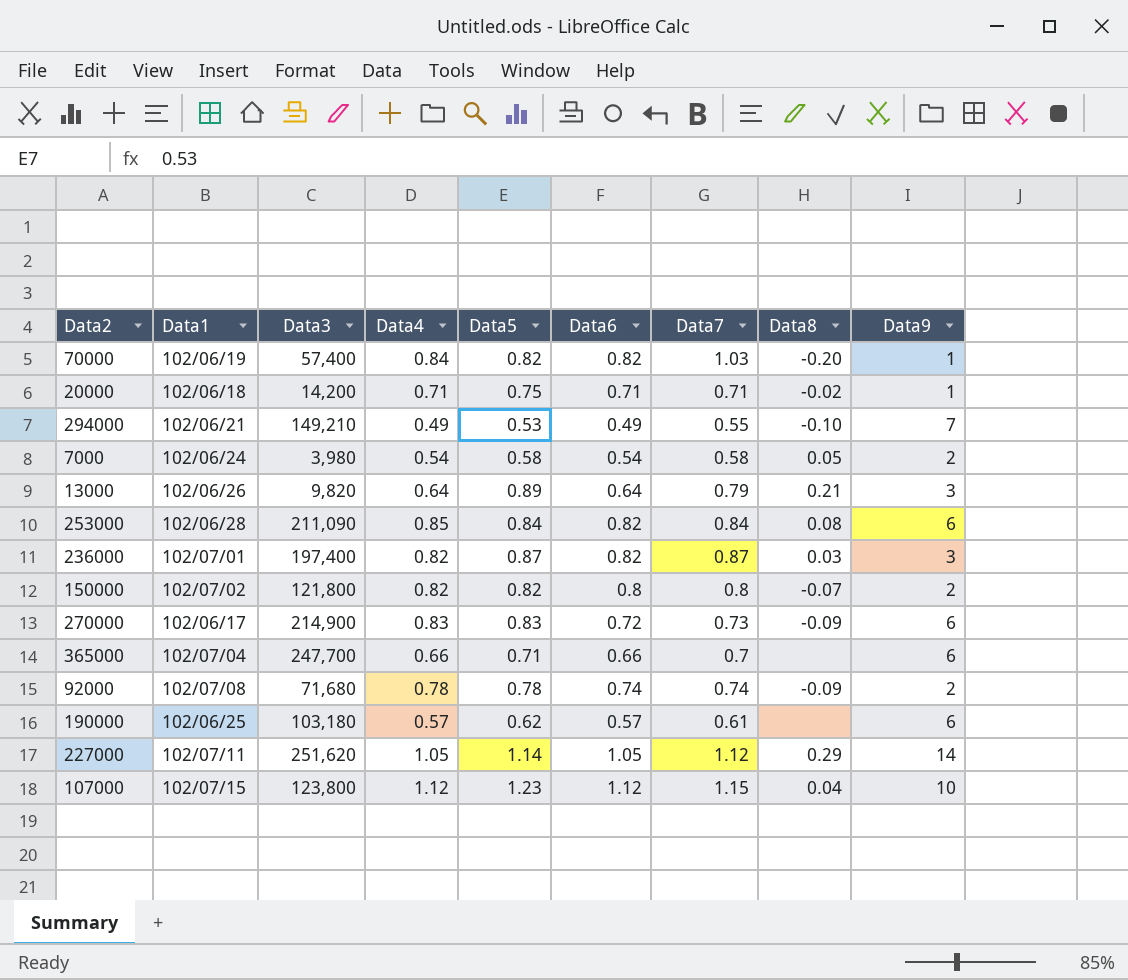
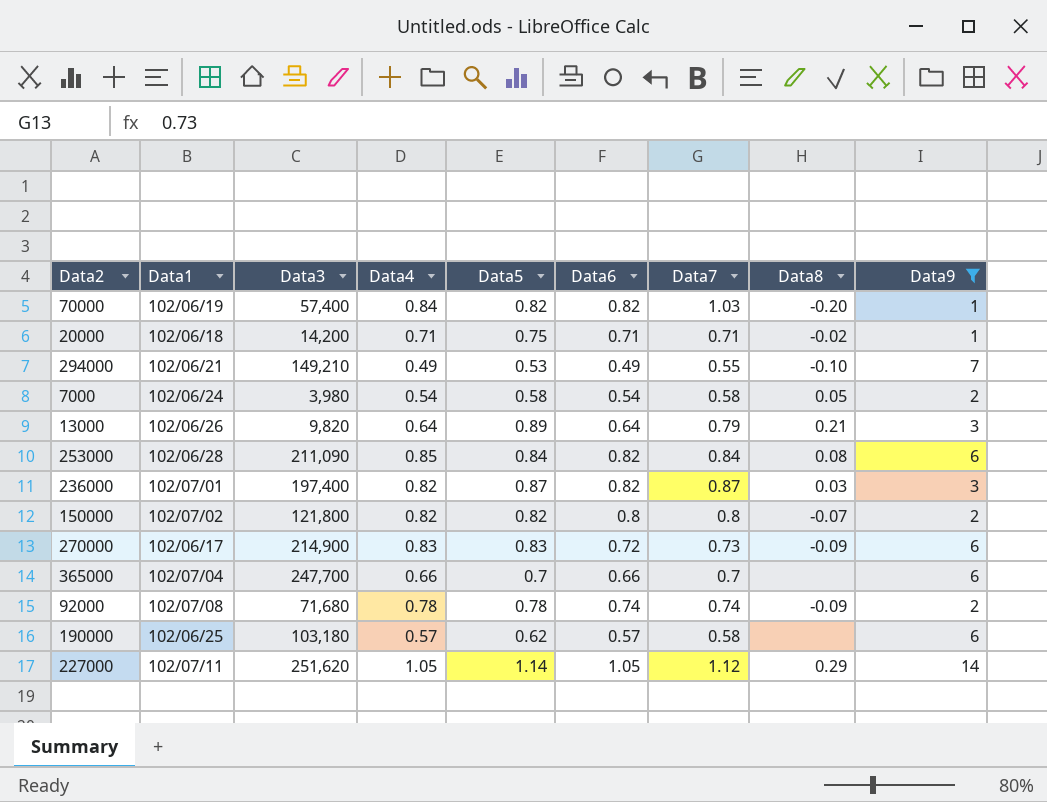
filter: none -> Data9 != 10
365000 | Data5: 0.71 -> 0.7
190000 | Data7: 0.61 -> 0.58

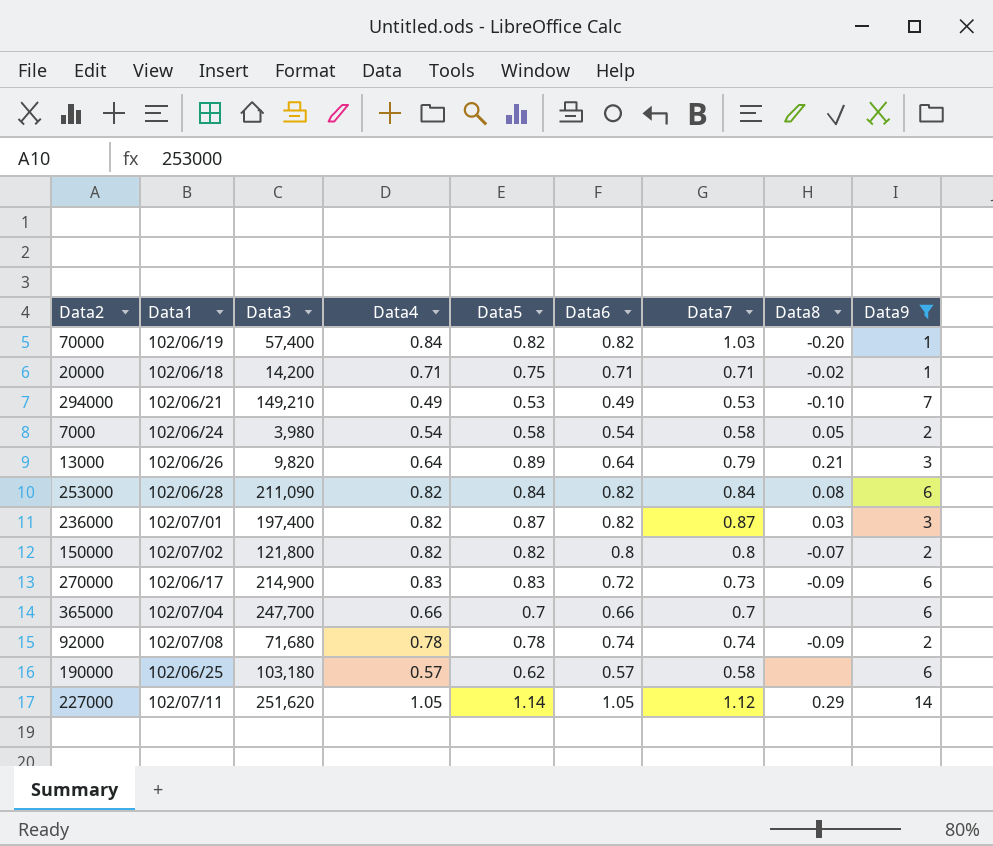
294000 | Data7: 0.55 -> 0.53
253000 | Data4: 0.85 -> 0.82

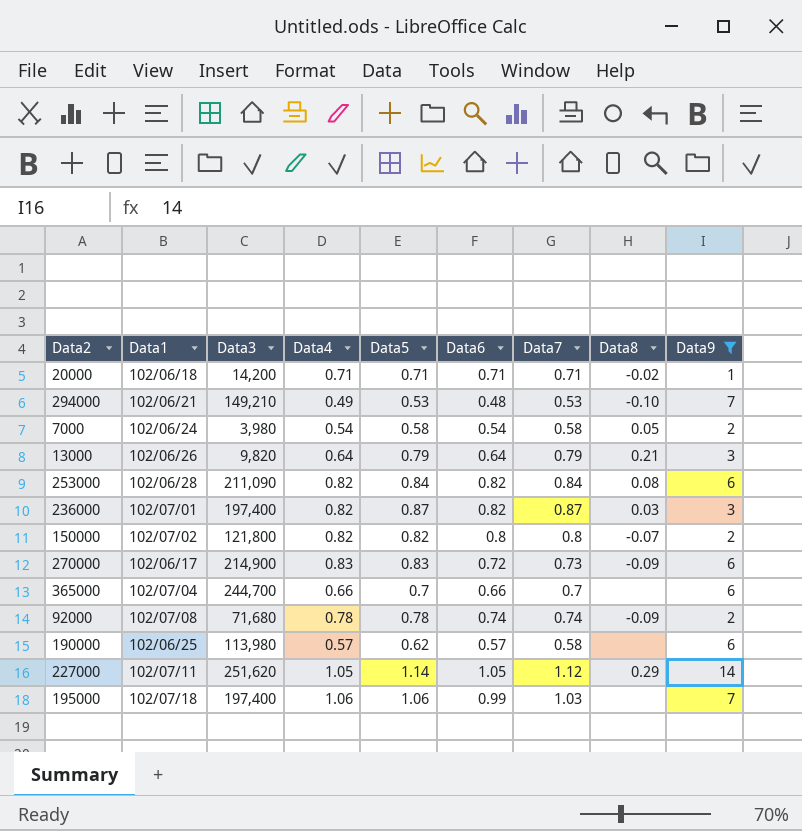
row 70000: 102/06/19 | 57,400 | 0.84 | 0.82 | 0.82 | 1.03 | -0.20 | 1 -> none
20000 | Data5: 0.75 -> 0.71
294000 | Data6: 0.49 -> 0.48
13000 | Data5: 0.89 -> 0.79
365000 | Data3: 247,700 -> 244,700
190000 | Data3: 103,180 -> 113,980
row 195000: none -> 102/07/18 | 197,400 | 1.06 | 1.06 | 0.99 | 1.03 | none | 7

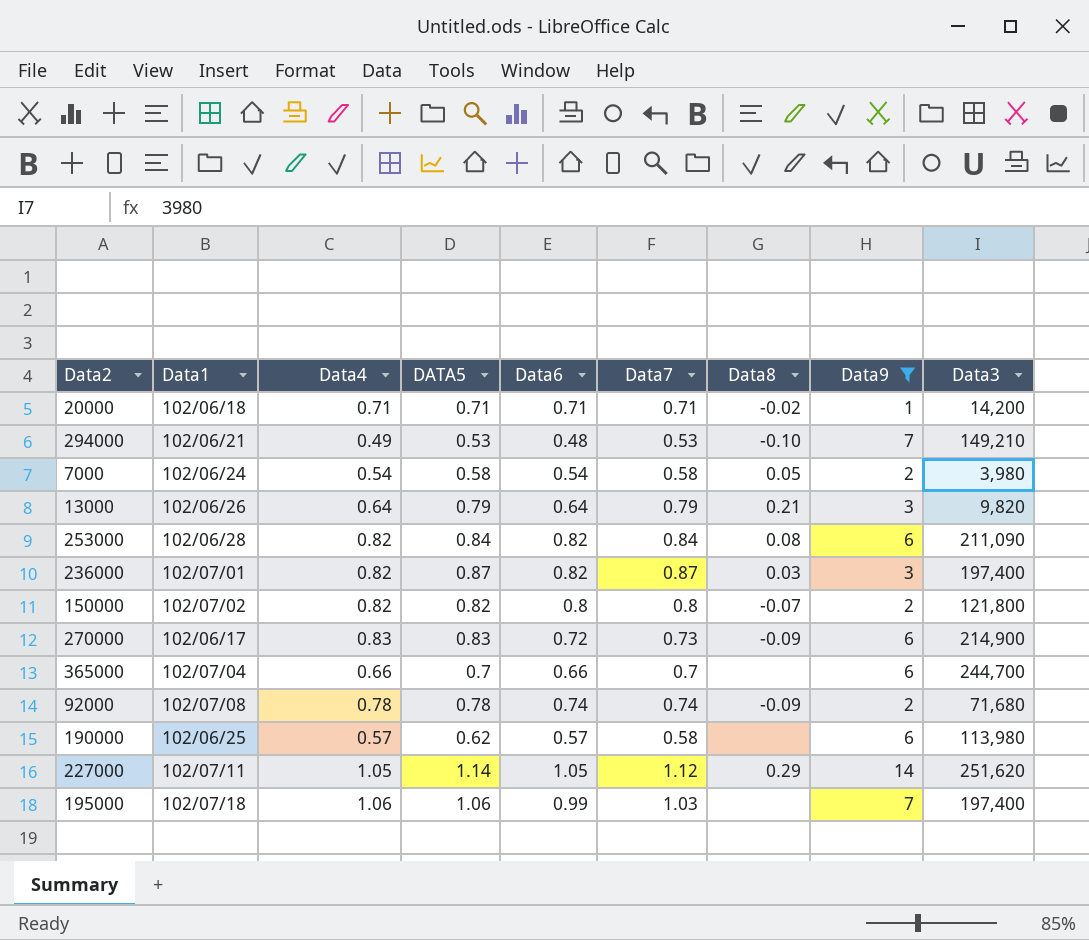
column name: Data5 -> DATA5
column Data3 | position: 3 -> 9

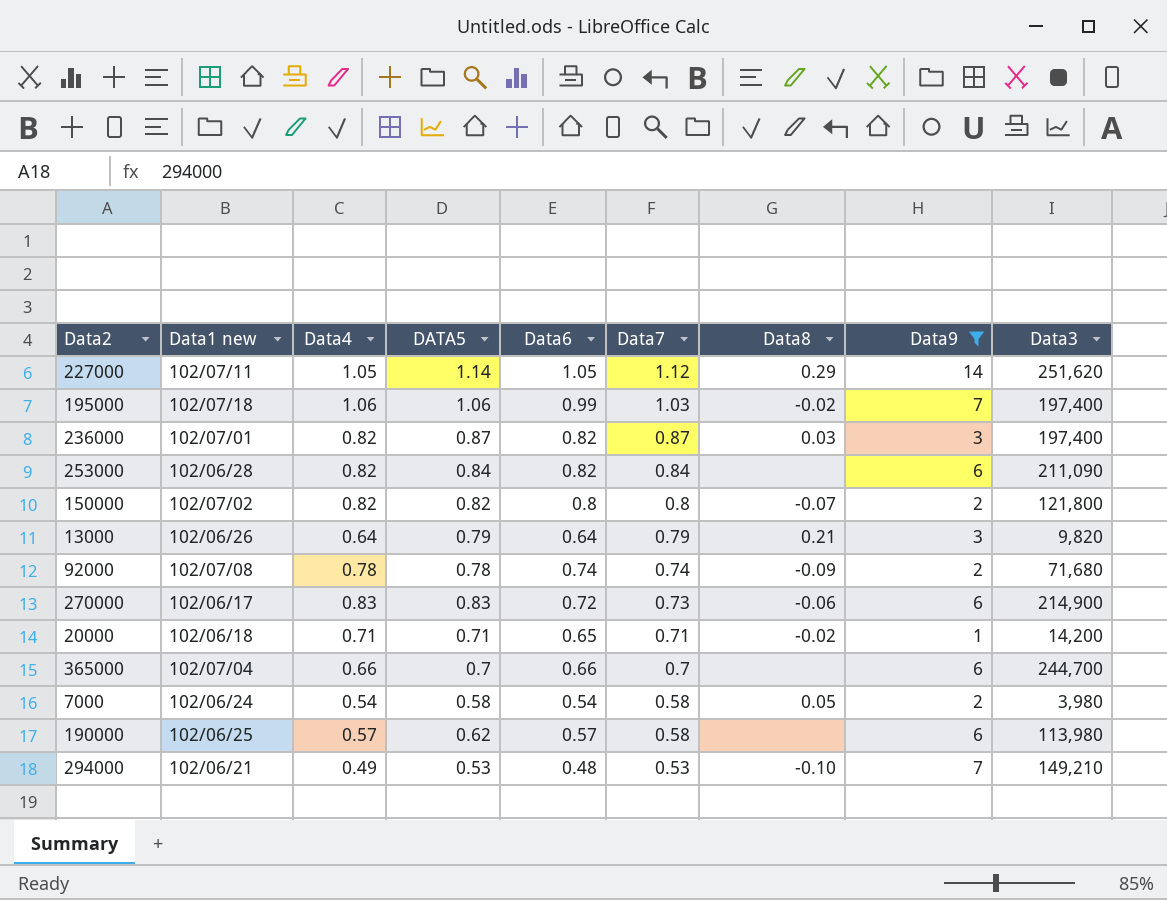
row order: none -> Data7 descending
column name: Data1 -> Data1 new
195000 | Data8: none -> -0.02
253000 | Data8: 0.08 -> none
270000 | Data8: -0.09 -> -0.06
20000 | Data6: 0.71 -> 0.65

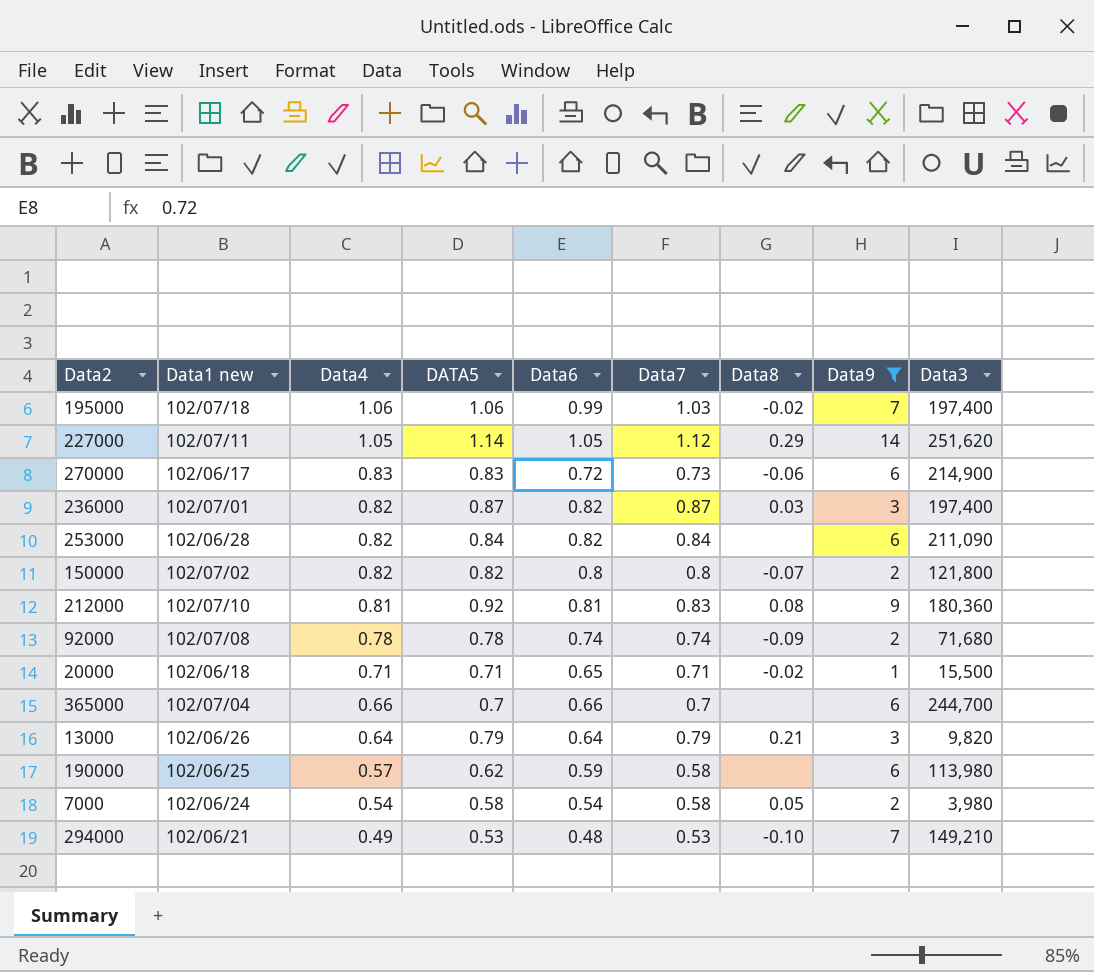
row order: Data7 descending -> Data4 descending
row 212000: none -> 102/07/10 | 0.81 | 0.92 | 0.81 | 0.83 | 0.08 | 9 | 180,360
20000 | Data3: 14,200 -> 15,500
190000 | Data6: 0.57 -> 0.59

